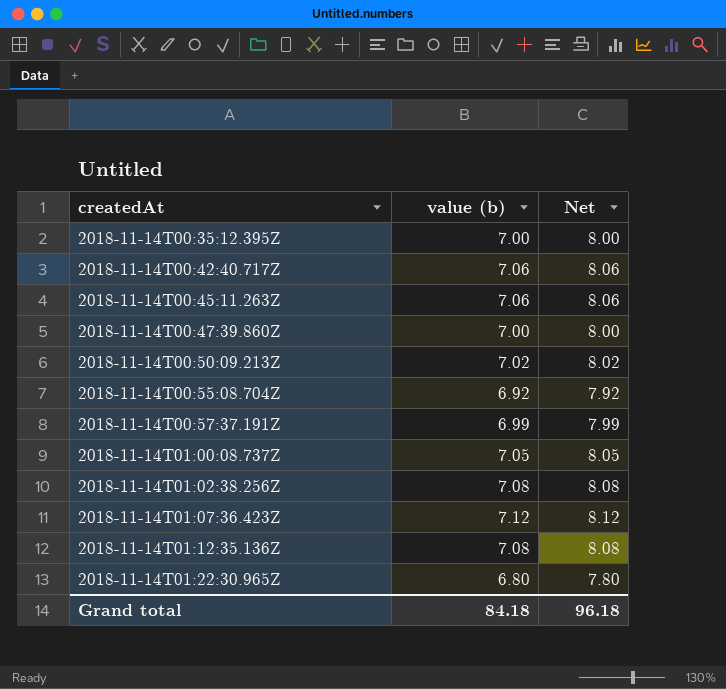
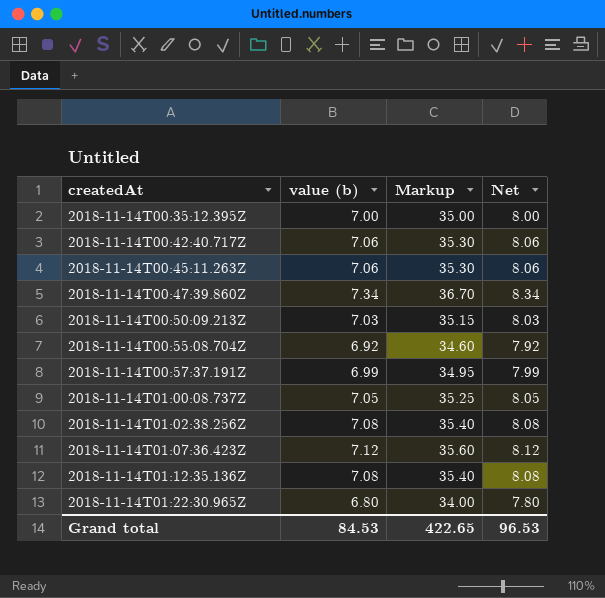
column Markup | formula: none -> [value (b)] * 5
2018-11-14T00:47:39.860Z | value (b): 7.00 -> 7.34
2018-11-14T00:47:39.860Z | Net: 8.00 -> 8.34
2018-11-14T00:50:09.213Z | value (b): 7.02 -> 7.03
2018-11-14T00:50:09.213Z | Net: 8.02 -> 8.03
Grand total | value (b): 84.18 -> 84.53
Grand total | Net: 96.18 -> 96.53

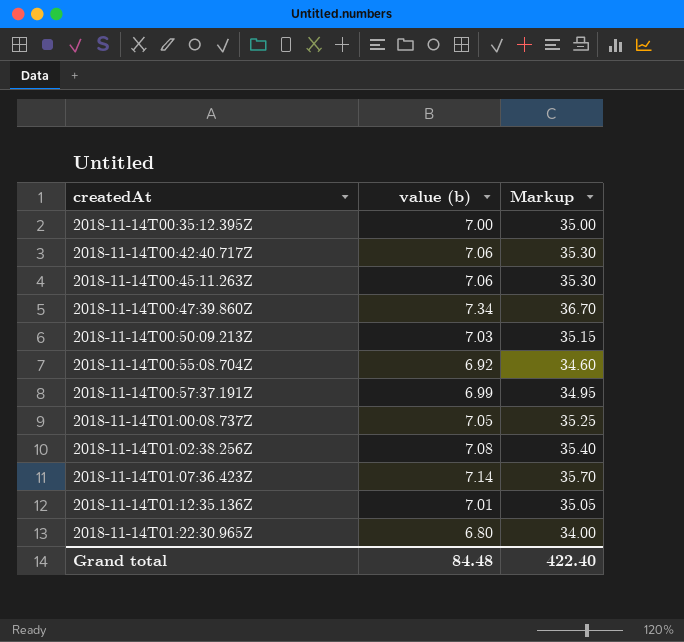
column Net | formula: [value (b)] + 1 -> none
2018-11-14T01:07:36.423Z | value (b): 7.12 -> 7.14
2018-11-14T01:07:36.423Z | Markup: 35.60 -> 35.70
2018-11-14T01:12:35.136Z | value (b): 7.08 -> 7.01
2018-11-14T01:12:35.136Z | Markup: 35.40 -> 35.05
Grand total | value (b): 84.53 -> 84.48
Grand total | Markup: 422.65 -> 422.40

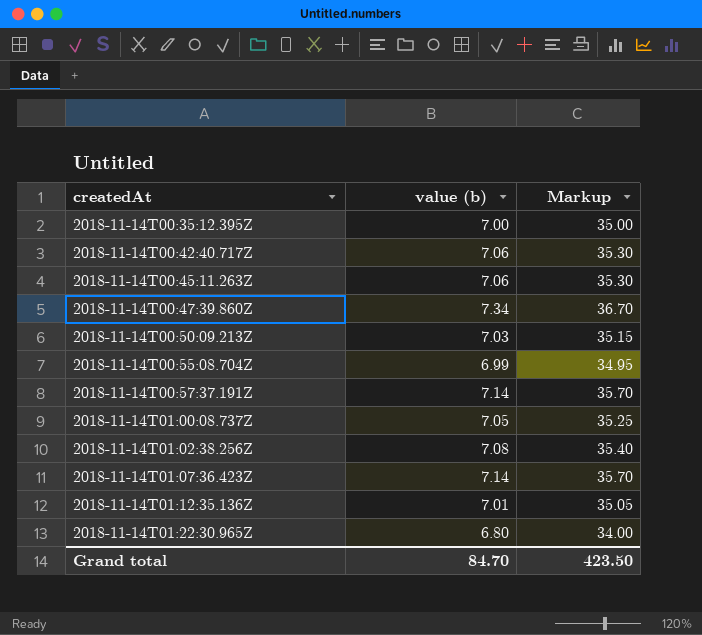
2018-11-14T00:55:08.704Z | value (b): 6.92 -> 6.99
2018-11-14T00:55:08.704Z | Markup: 34.60 -> 34.95
2018-11-14T00:57:37.191Z | value (b): 6.99 -> 7.14
2018-11-14T00:57:37.191Z | Markup: 34.95 -> 35.70
Grand total | value (b): 84.48 -> 84.70
Grand total | Markup: 422.40 -> 423.50

